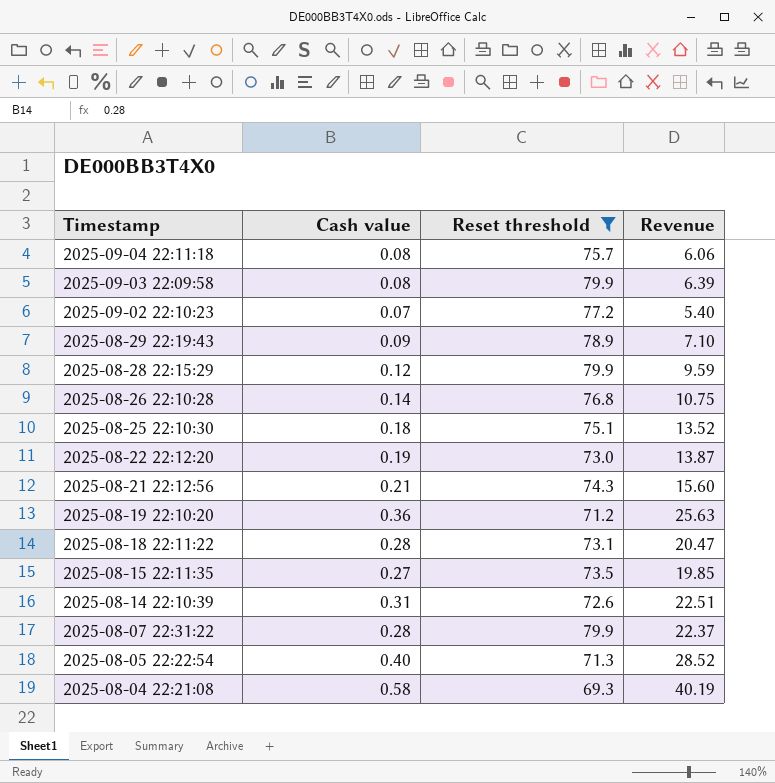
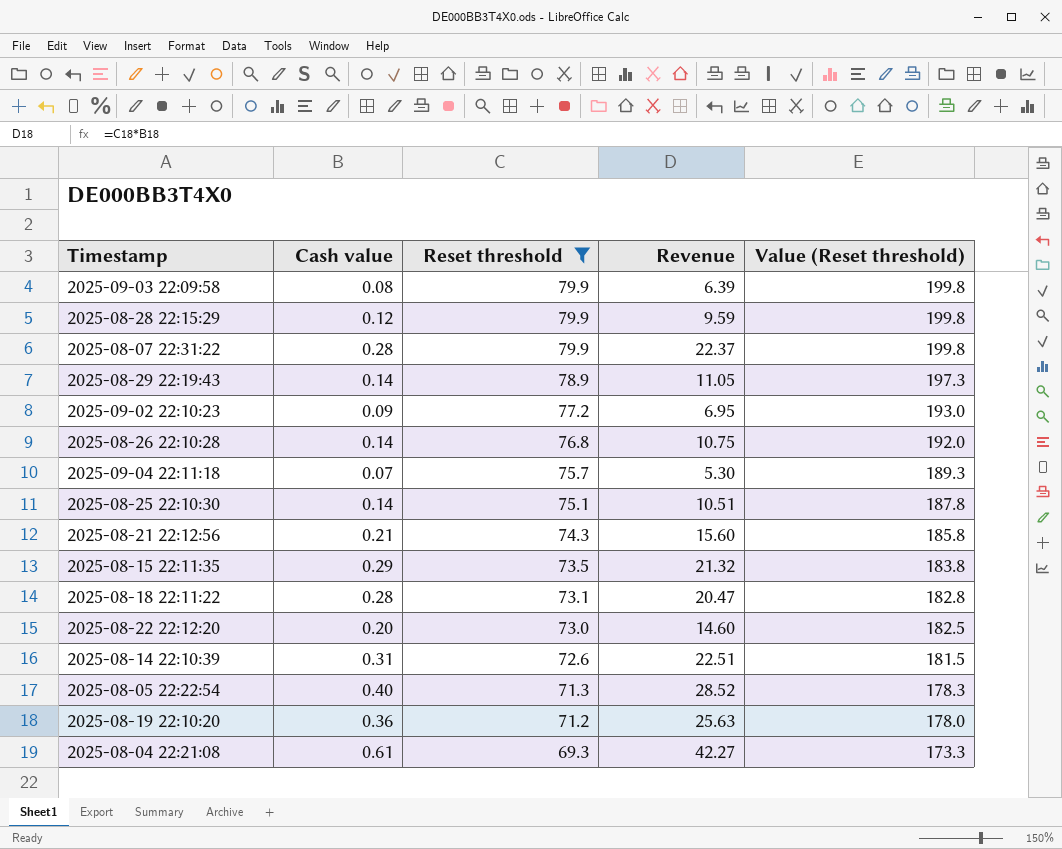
row order: Timestamp descending -> Reset threshold descending
column Value (Reset threshold) | formula: none -> [Reset threshold] * 2.5
2025-08-29 22:19:43 | Cash value: 0.09 -> 0.14
2025-08-29 22:19:43 | Revenue: 7.10 -> 11.05
2025-09-02 22:10:23 | Cash value: 0.07 -> 0.09
2025-09-02 22:10:23 | Revenue: 5.40 -> 6.95
2025-09-04 22:11:18 | Cash value: 0.08 -> 0.07
2025-09-04 22:11:18 | Revenue: 6.06 -> 5.30
2025-08-25 22:10:30 | Cash value: 0.18 -> 0.14
2025-08-25 22:10:30 | Revenue: 13.52 -> 10.51
2025-08-15 22:11:35 | Cash value: 0.27 -> 0.29
2025-08-15 22:11:35 | Revenue: 19.85 -> 21.32
2025-08-22 22:12:20 | Cash value: 0.19 -> 0.20
2025-08-22 22:12:20 | Revenue: 13.87 -> 14.60
2025-08-04 22:21:08 | Cash value: 0.58 -> 0.61
2025-08-04 22:21:08 | Revenue: 40.19 -> 42.27

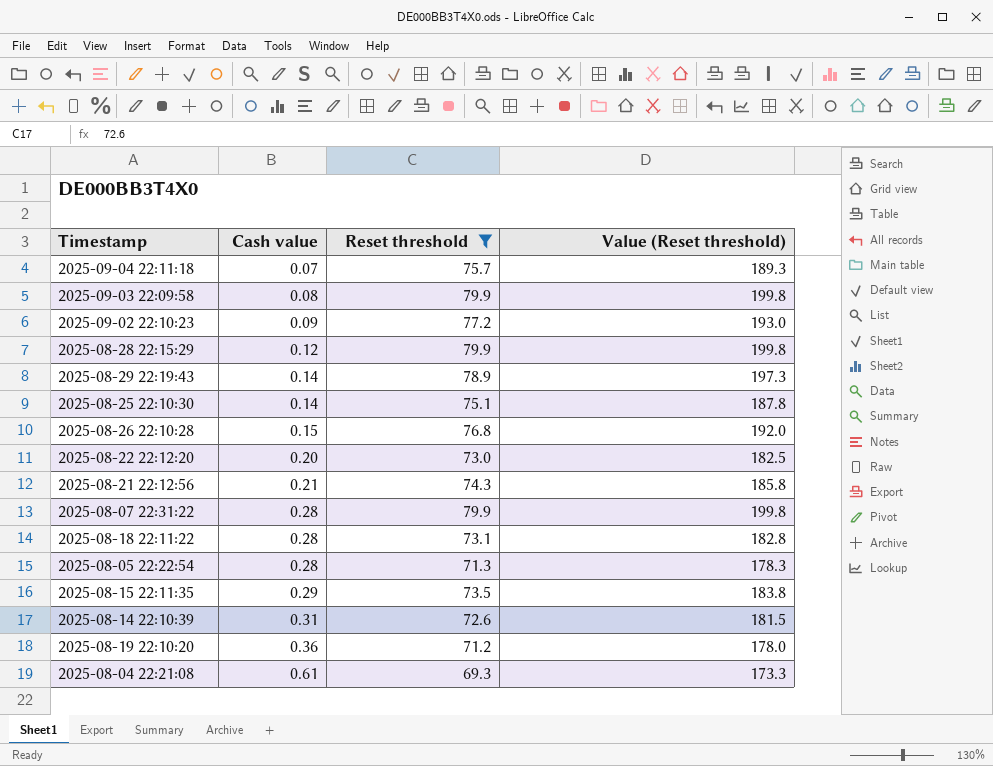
row order: Reset threshold descending -> Cash value ascending
column Revenue | formula: [Cash value] * [Reset threshold] -> none
2025-08-26 22:10:28 | Cash value: 0.14 -> 0.15
2025-08-05 22:22:54 | Cash value: 0.40 -> 0.28

